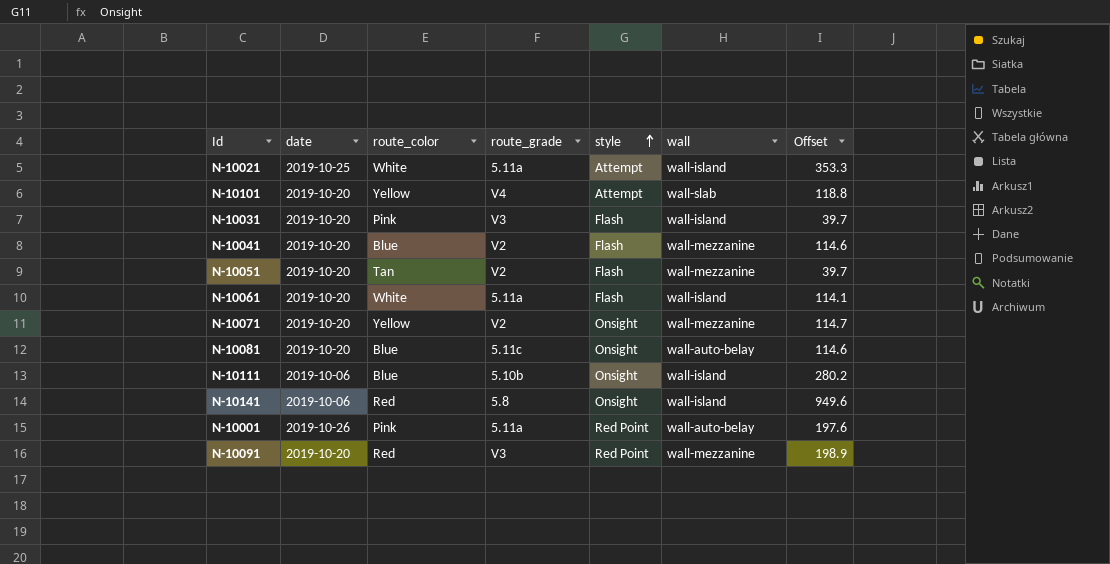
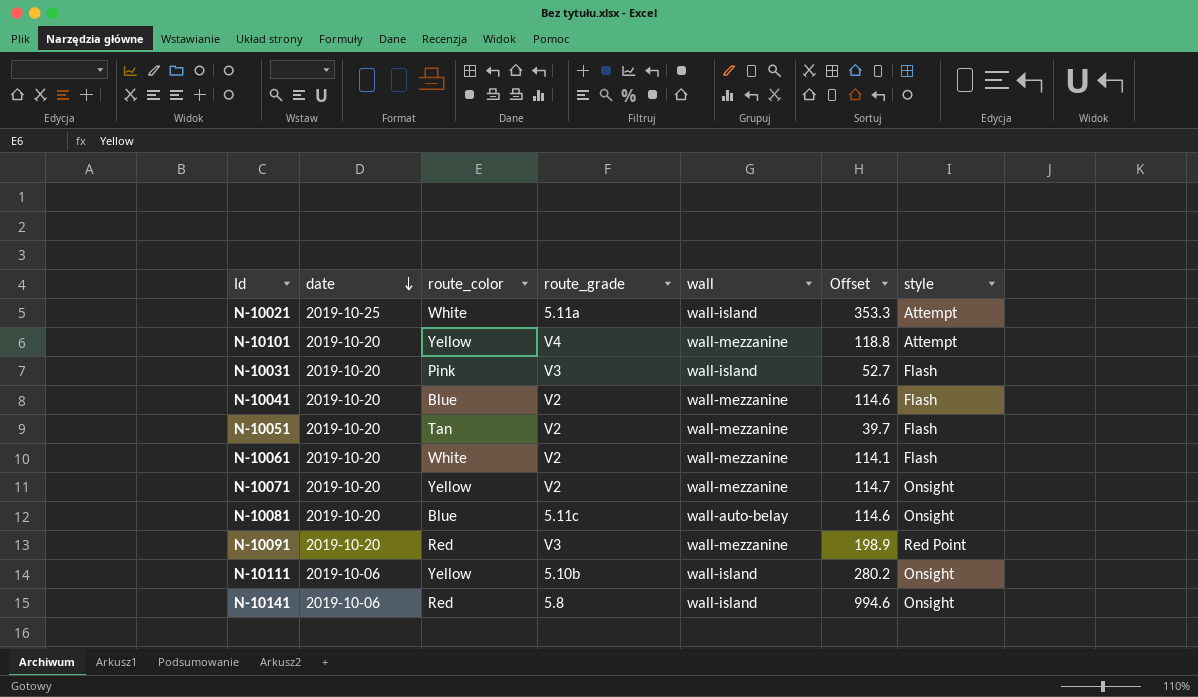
row order: style ascending -> date descending
column style | position: 5 -> 7
row N-10001: 2019-10-26 | Pink | 5.11a | Red Point | wall-auto-belay | 197.6 -> none
N-10101 | wall: wall-slab -> wall-mezzanine
N-10031 | Offset: 39.7 -> 52.7
N-10061 | route_grade: 5.11a -> V2
N-10061 | wall: wall-island -> wall-mezzanine
N-10111 | route_color: Blue -> Yellow
N-10141 | Offset: 949.6 -> 994.6

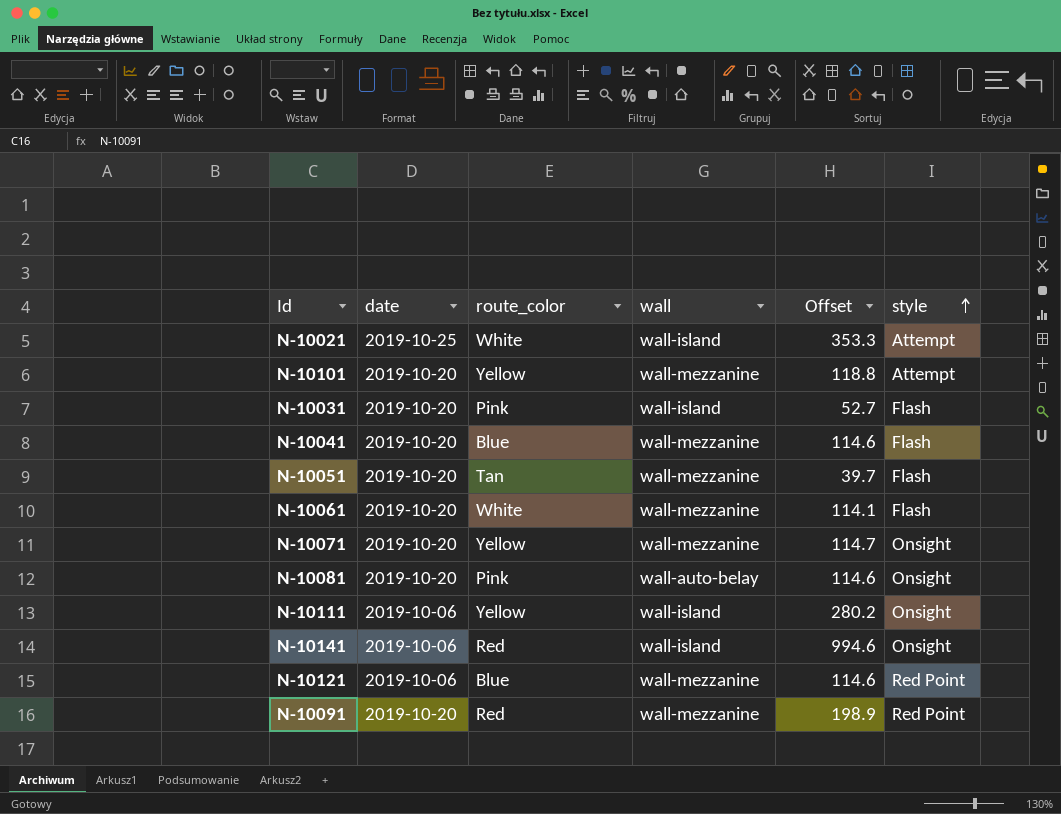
row order: date descending -> style ascending
column route_grade | position: 4 -> none
N-10081 | route_color: Blue -> Pink
row N-10121: none -> 2019-10-06 | Blue | wall-mezzanine | 114.6 | Red Point

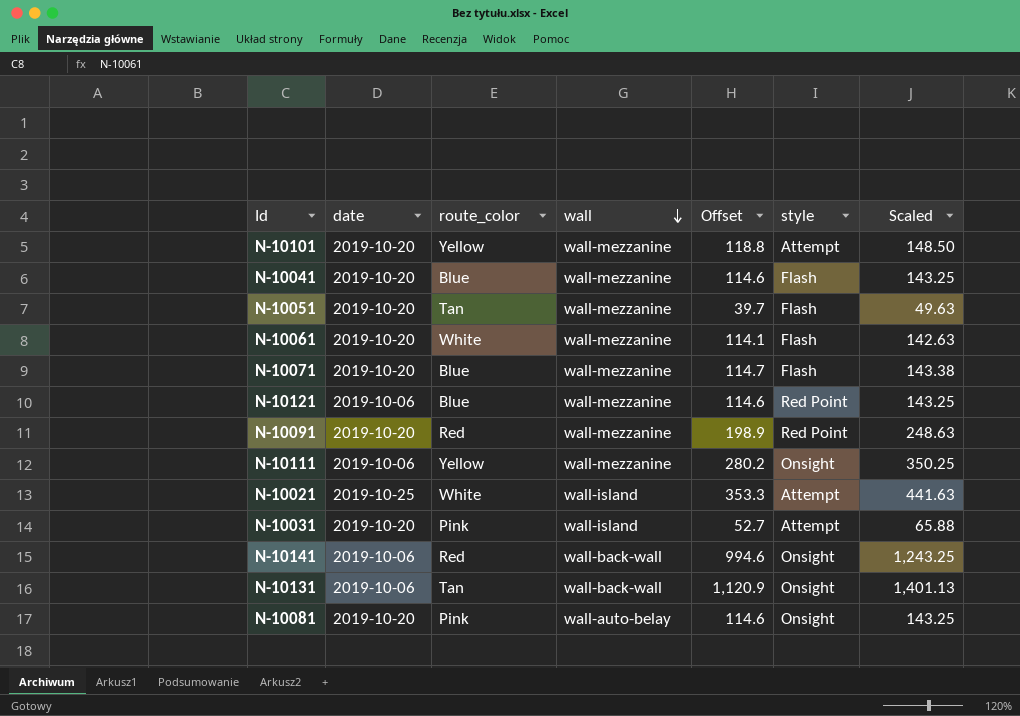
row order: style ascending -> wall descending
column Scaled | formula: none -> [Offset] * 1.25
N-10071 | route_color: Yellow -> Blue
N-10071 | style: Onsight -> Flash
N-10111 | wall: wall-island -> wall-mezzanine
N-10031 | style: Flash -> Attempt
N-10141 | wall: wall-island -> wall-back-wall
row N-10131: none -> 2019-10-06 | Tan | wall-back-wall | 1,120.9 | Onsight | 1,401.13

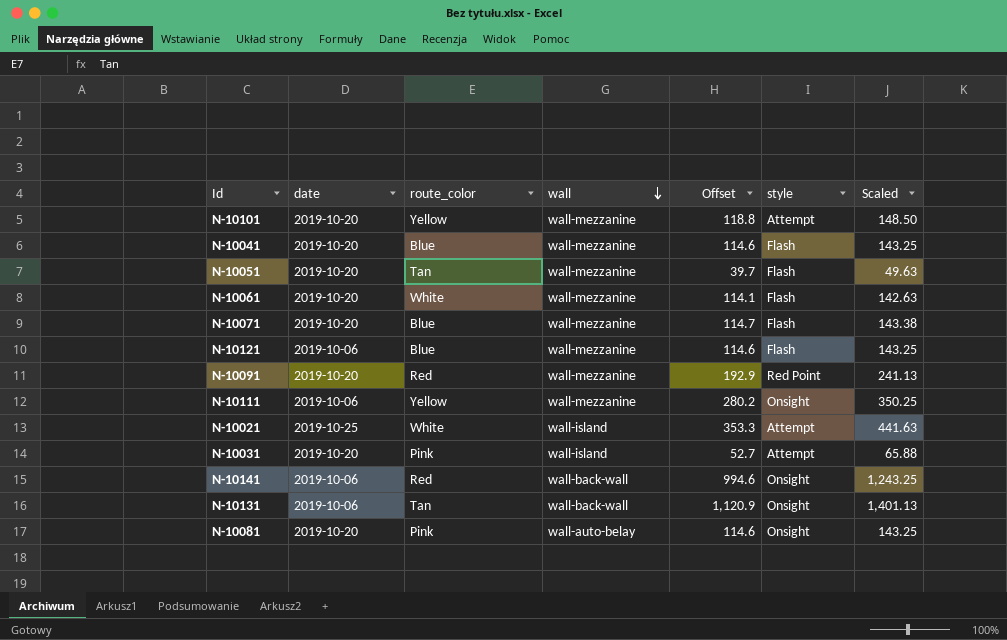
N-10121 | style: Red Point -> Flash
N-10091 | Offset: 198.9 -> 192.9
N-10091 | Scaled: 248.63 -> 241.13

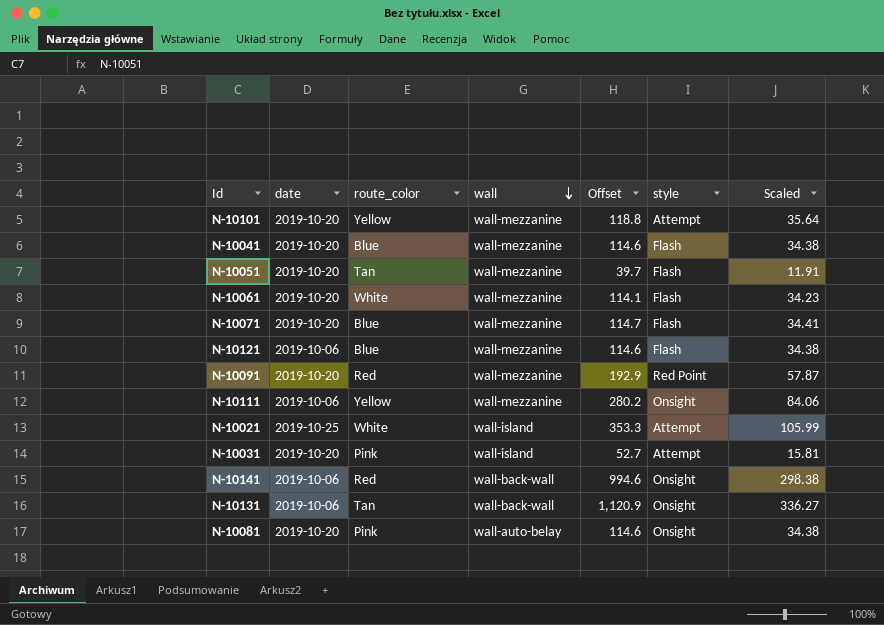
column Scaled | formula: [Offset] * 1.25 -> [Offset] * 0.3

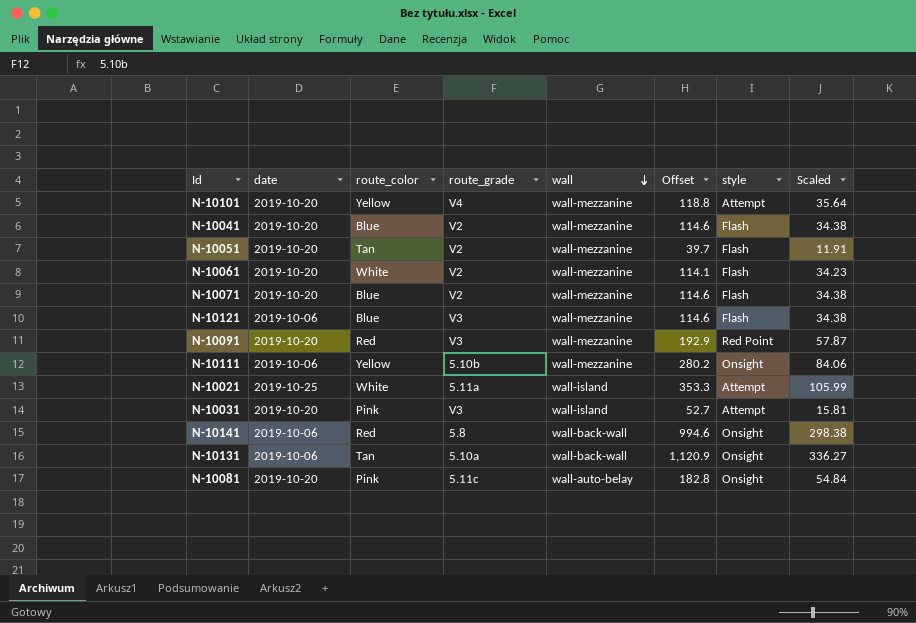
column route_grade | position: none -> 4
N-10071 | Offset: 114.7 -> 114.6
N-10071 | Scaled: 34.41 -> 34.38
N-10081 | Offset: 114.6 -> 182.8
N-10081 | Scaled: 34.38 -> 54.84

